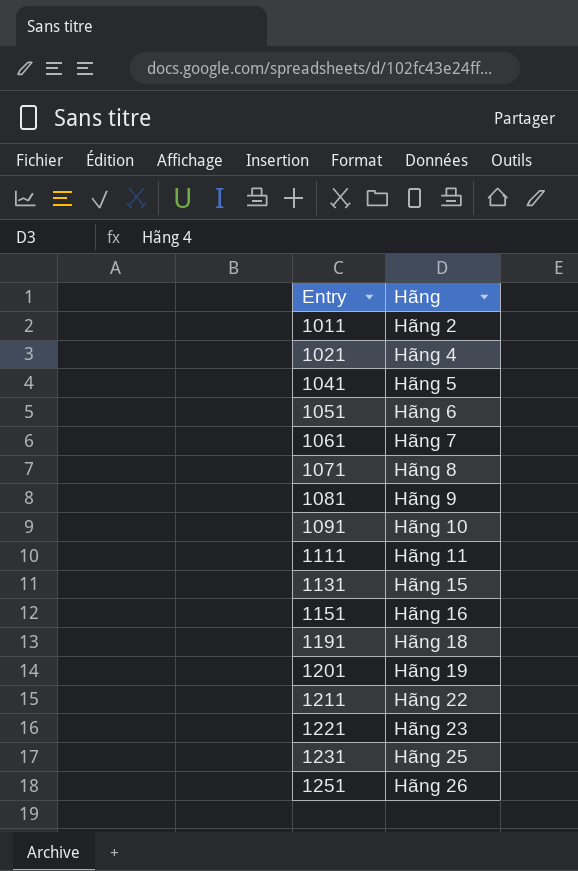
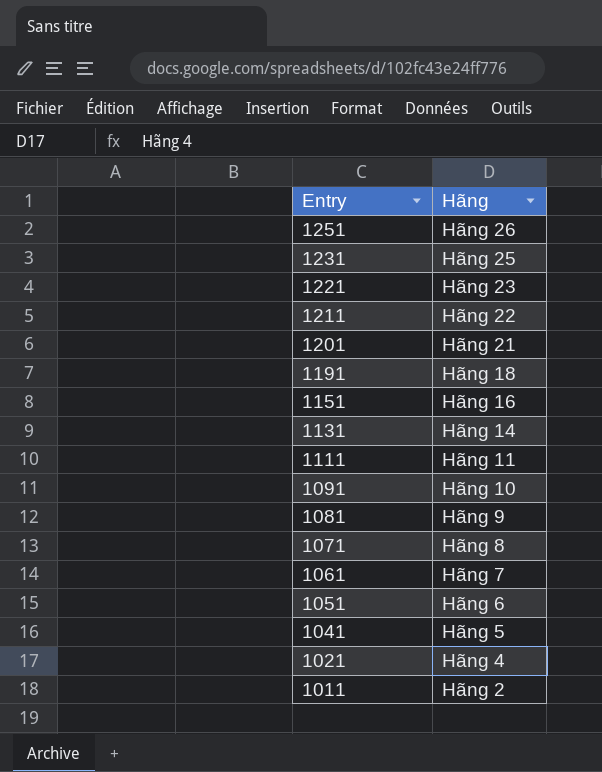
row order: Entry ascending -> Entry descending
1201 | Hãng: Hãng 19 -> Hãng 21
1131 | Hãng: Hãng 15 -> Hãng 14

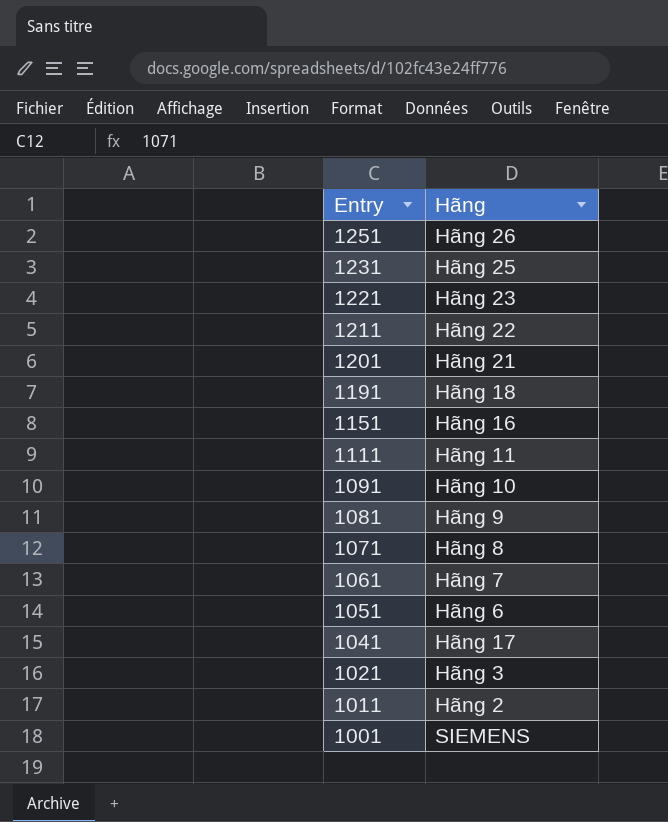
row 1131: Hãng 14 -> none
1041 | Hãng: Hãng 5 -> Hãng 17
1021 | Hãng: Hãng 4 -> Hãng 3
row 1001: none -> SIEMENS

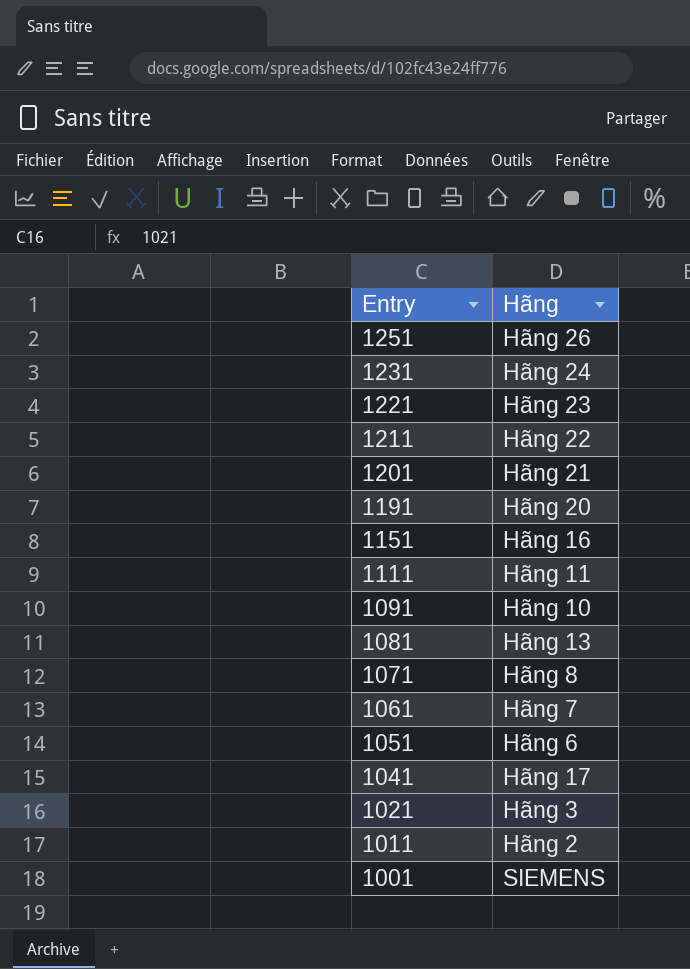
1231 | Hãng: Hãng 25 -> Hãng 24
1191 | Hãng: Hãng 18 -> Hãng 20
1081 | Hãng: Hãng 9 -> Hãng 13

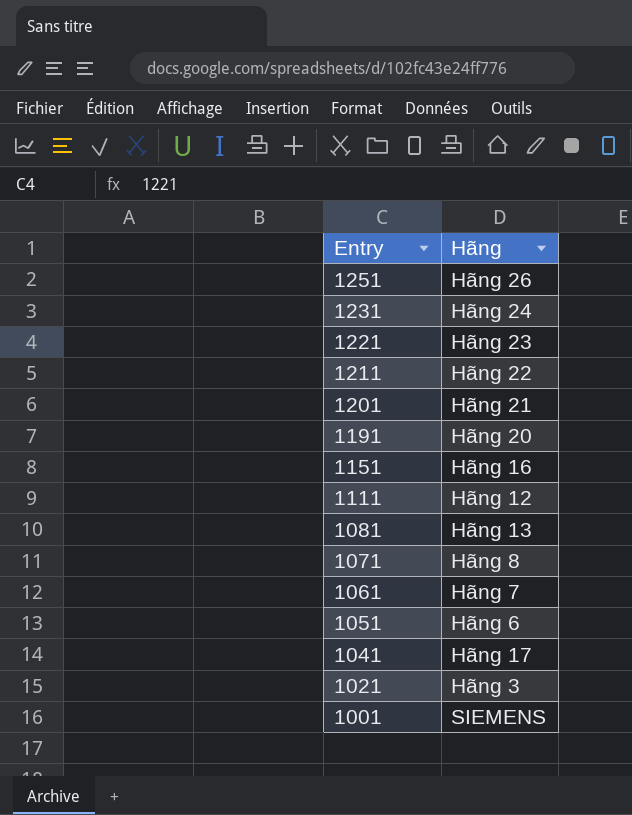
row 1091: Hãng 10 -> none
row 1011: Hãng 2 -> none
1111 | Hãng: Hãng 11 -> Hãng 12

